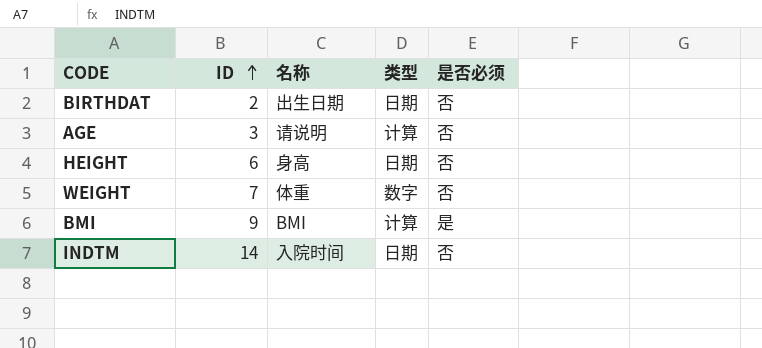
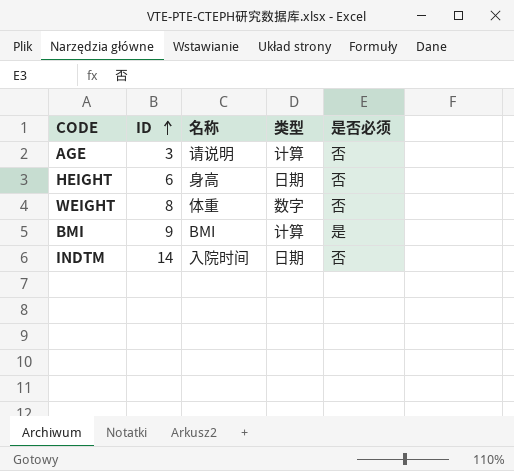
row BIRTHDAT: 2 | 出生日期 | 日期 | 否 -> none
WEIGHT | ID: 7 -> 8

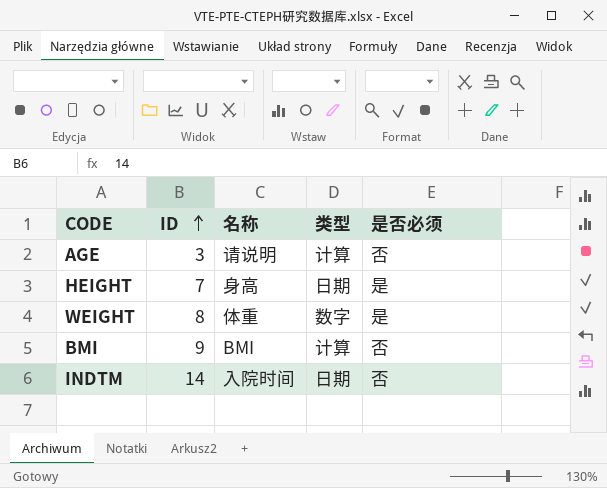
HEIGHT | ID: 6 -> 7
HEIGHT | 是否必须: 否 -> 是
WEIGHT | 是否必须: 否 -> 是
BMI | 是否必须: 是 -> 否

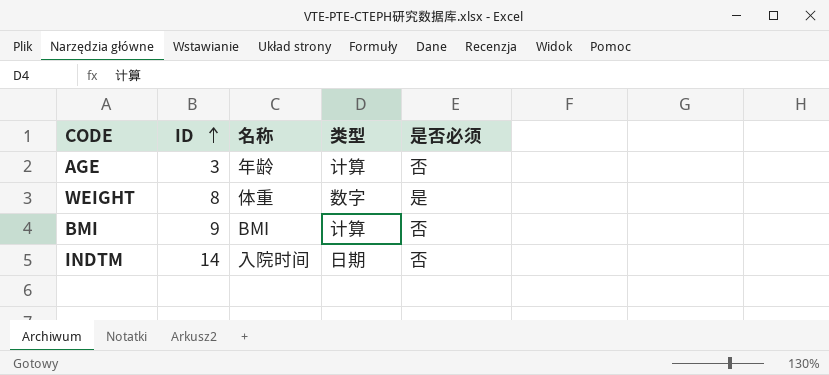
row HEIGHT: 7 | 身高 | 日期 | 是 -> none
AGE | 名称: 请说明 -> 年龄

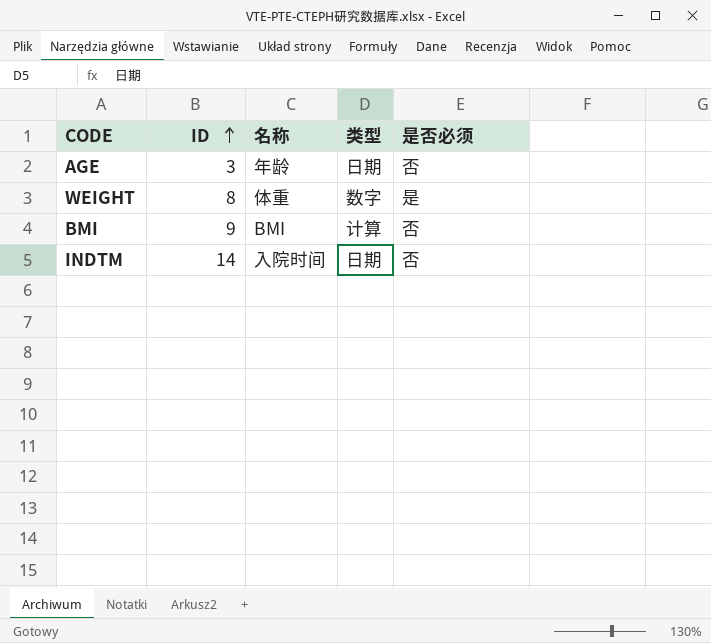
AGE | 类型: 计算 -> 日期

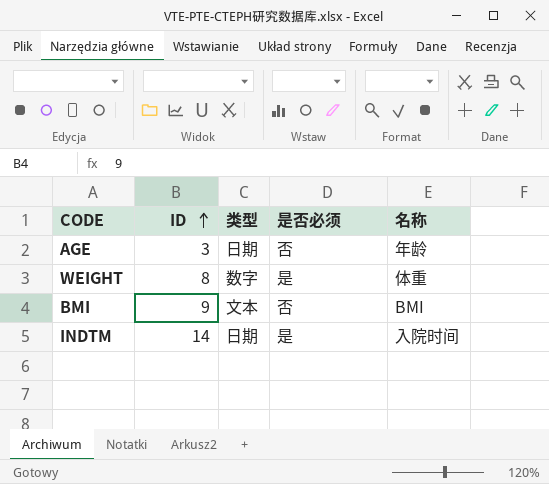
column 名称 | position: 3 -> 5
BMI | 类型: 计算 -> 文本
INDTM | 是否必须: 否 -> 是

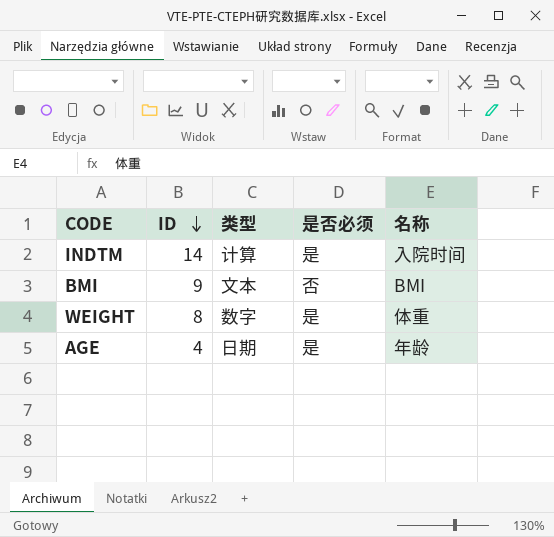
row order: ID ascending -> ID descending
INDTM | 类型: 日期 -> 计算
AGE | ID: 3 -> 4
AGE | 是否必须: 否 -> 是

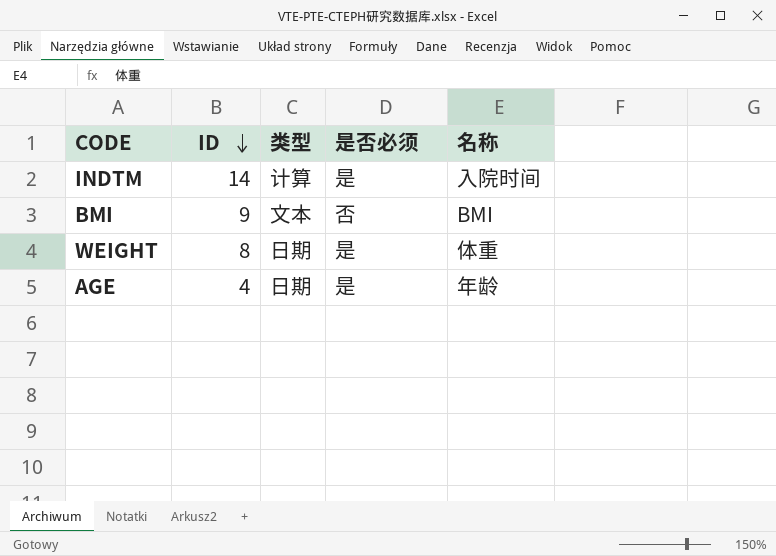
WEIGHT | 类型: 数字 -> 日期

